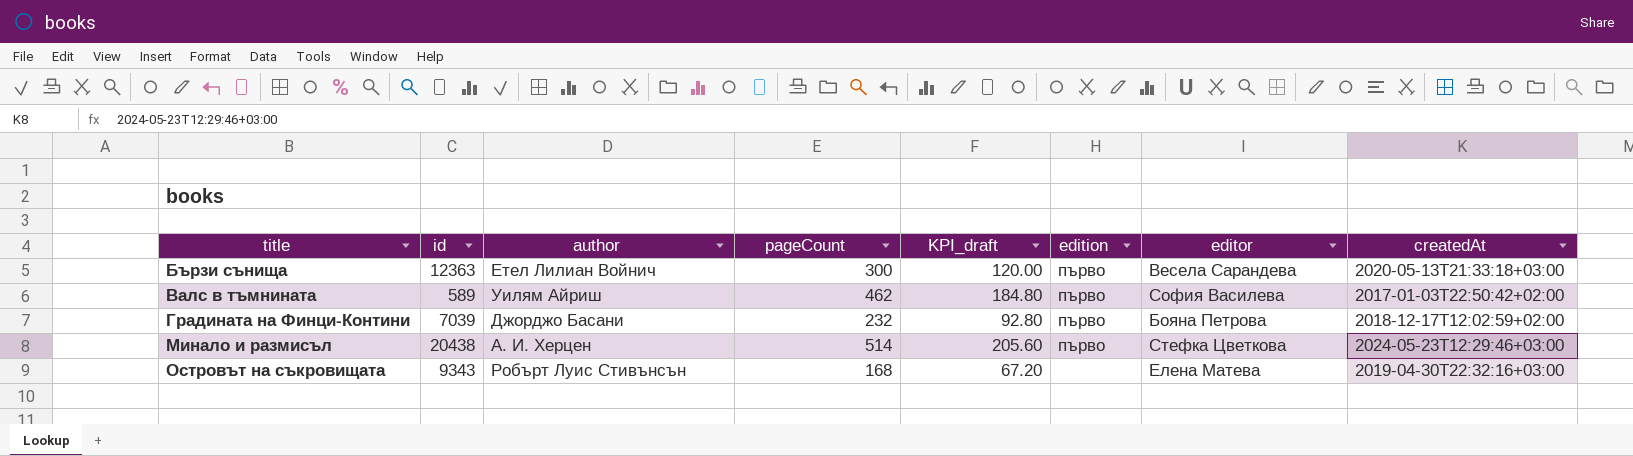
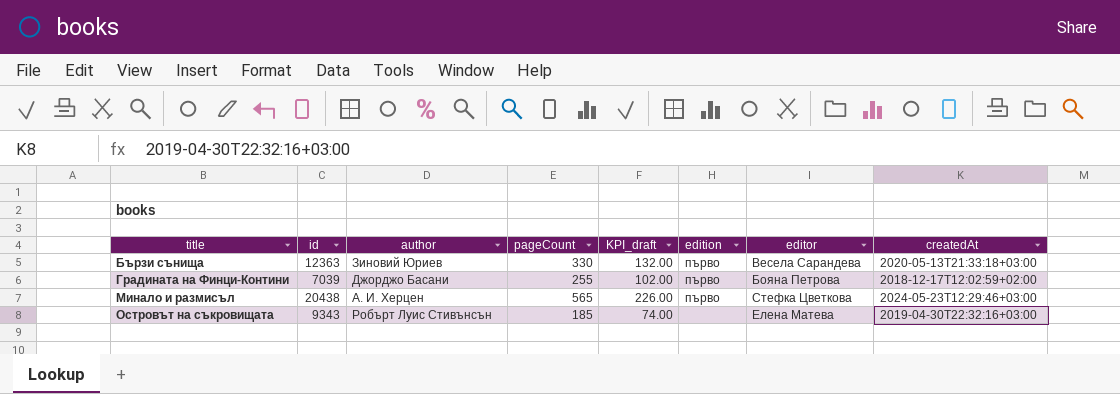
row Валс в тъмнината: 589 | Уилям Айриш | 462 | 184.80 | първо | София Василева | 2017-01-03T22:50:42+02:00 -> none
Бързи сънища | author: Етел Лилиан Войнич -> Зиновий Юриев
Бързи сънища | pageCount: 300 -> 330
Бързи сънища | KPI_draft: 120.00 -> 132.00
Градината на Финци-Контини | pageCount: 232 -> 255
Градината на Финци-Контини | KPI_draft: 92.80 -> 102.00
Минало и размисъл | pageCount: 514 -> 565
Минало и размисъл | KPI_draft: 205.60 -> 226.00
Островът на съкровищата | pageCount: 168 -> 185
Островът на съкровищата | KPI_draft: 67.20 -> 74.00

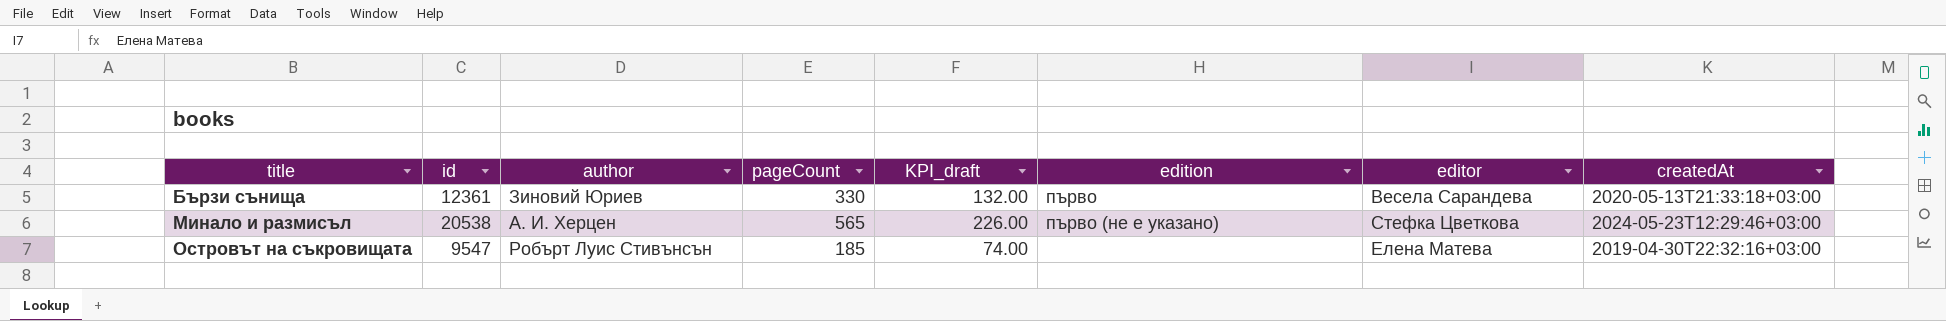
row Градината на Финци-Контини: 7039 | Джорджо Басани | 255 | 102.00 | първо | Бояна Петрова | 2018-12-17T12:02:59+02:00 -> none
Бързи сънища | id: 12363 -> 12361
Минало и размисъл | id: 20438 -> 20538
Минало и размисъл | edition: първо -> първо (не е указано)
Островът на съкровищата | id: 9343 -> 9547

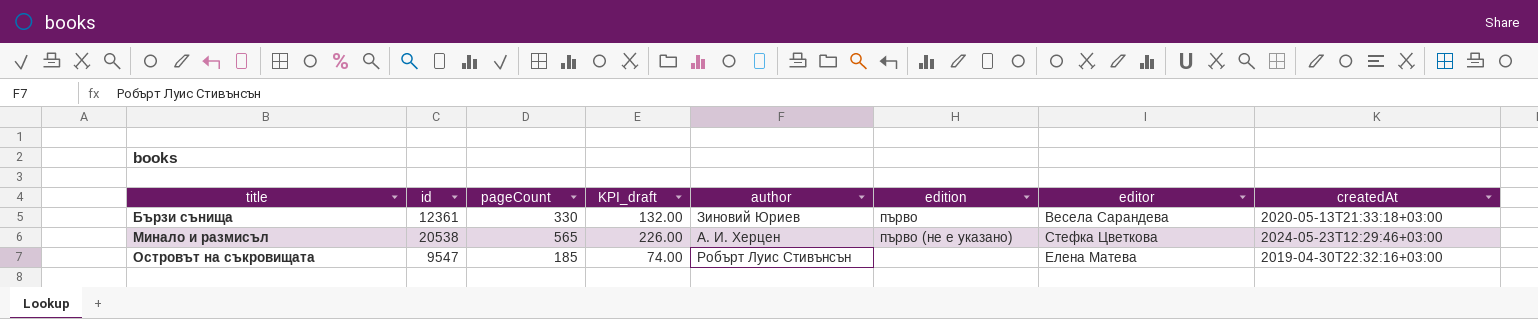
column author | position: 3 -> 5

